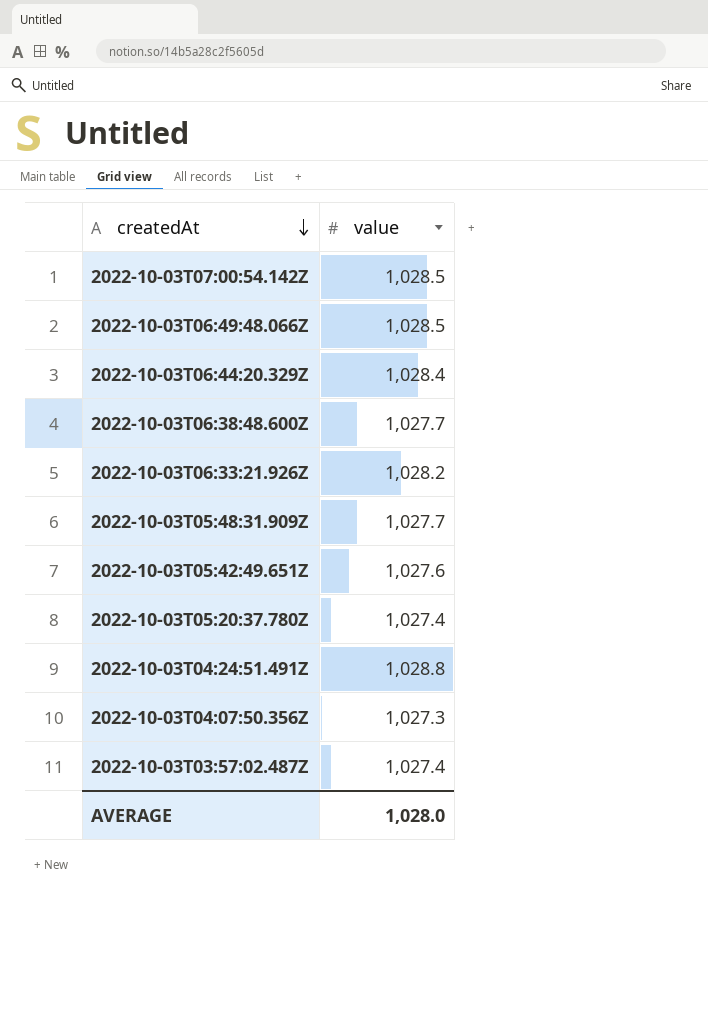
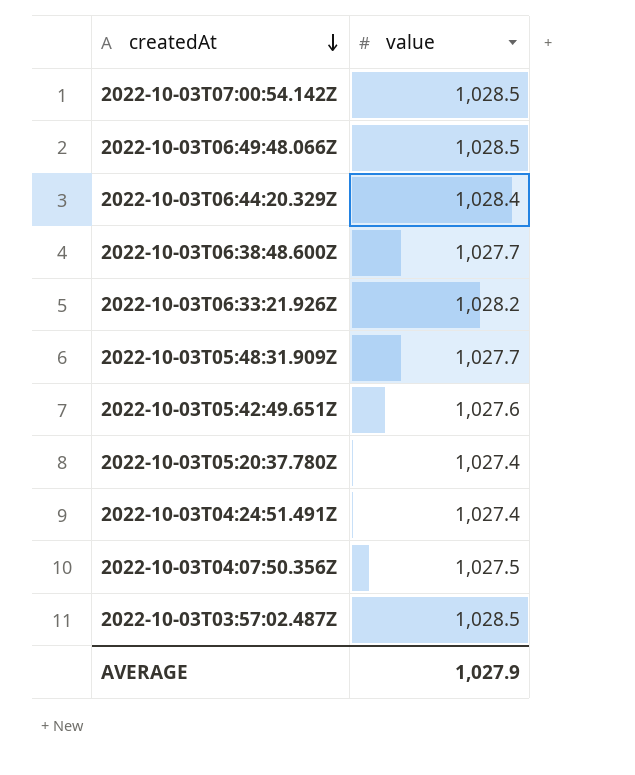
2022-10-03T04:24:51.491Z | value: 1,028.8 -> 1,027.4
2022-10-03T04:07:50.356Z | value: 1,027.3 -> 1,027.5
2022-10-03T03:57:02.487Z | value: 1,027.4 -> 1,028.5
AVERAGE | value: 1,028.0 -> 1,027.9

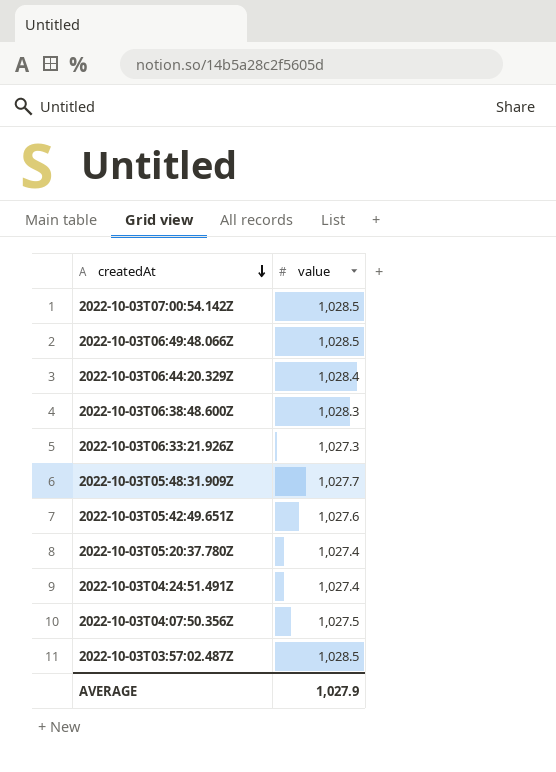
2022-10-03T06:38:48.600Z | value: 1,027.7 -> 1,028.3
2022-10-03T06:33:21.926Z | value: 1,028.2 -> 1,027.3

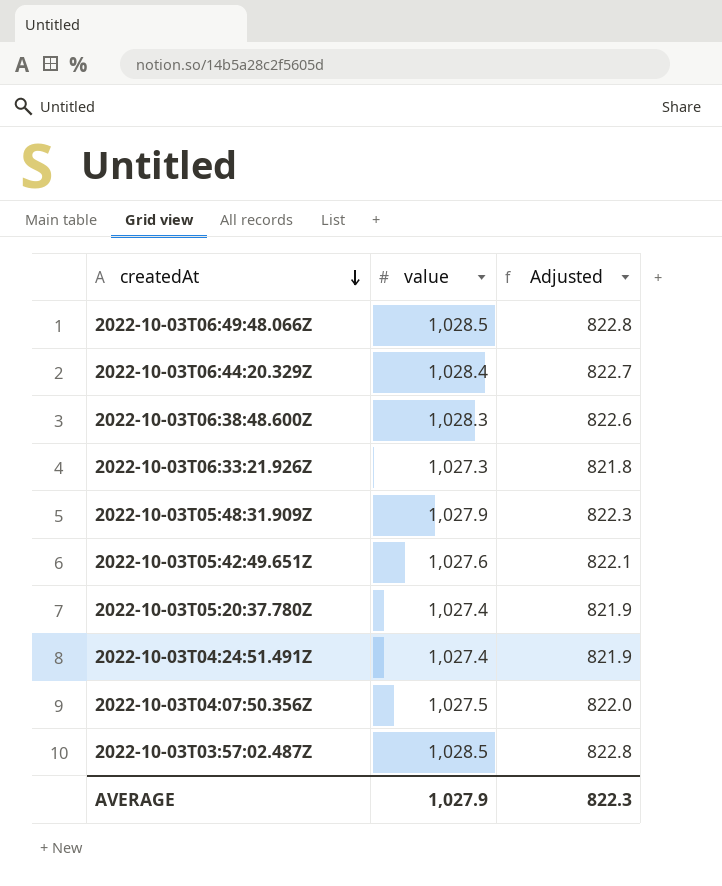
column Adjusted | formula: none -> [value] * 0.8
row 2022-10-03T07:00:54.142Z: 1,028.5 -> none
2022-10-03T05:48:31.909Z | value: 1,027.7 -> 1,027.9

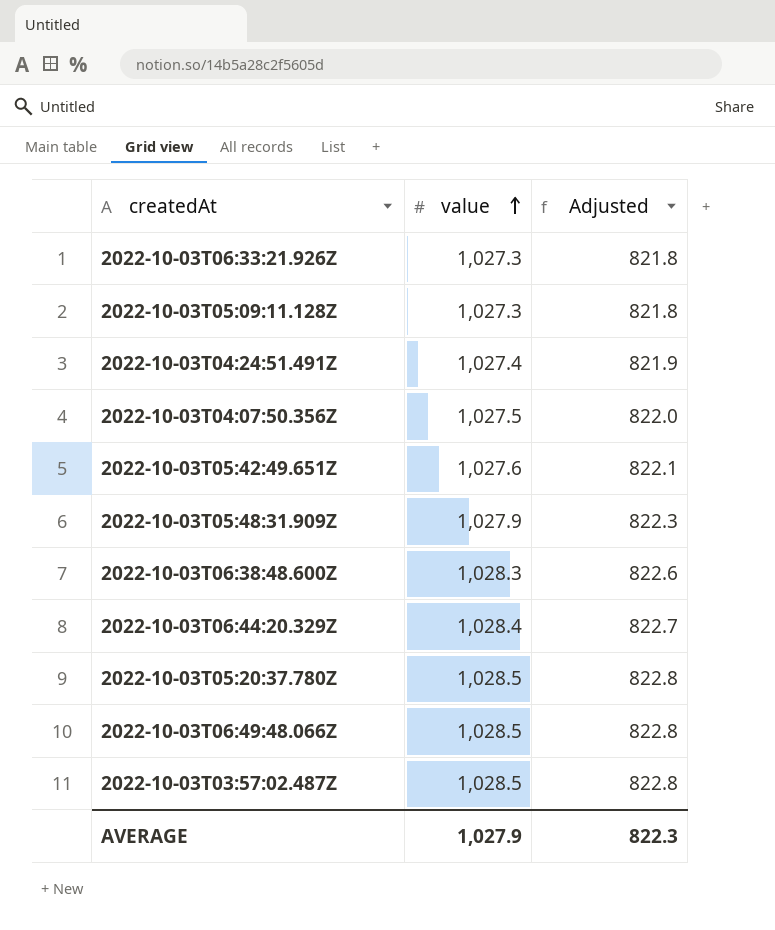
row order: createdAt descending -> value ascending
row 2022-10-03T05:09:11.128Z: none -> 1,027.3 | 821.8
2022-10-03T05:20:37.780Z | value: 1,027.4 -> 1,028.5
2022-10-03T05:20:37.780Z | Adjusted: 821.9 -> 822.8

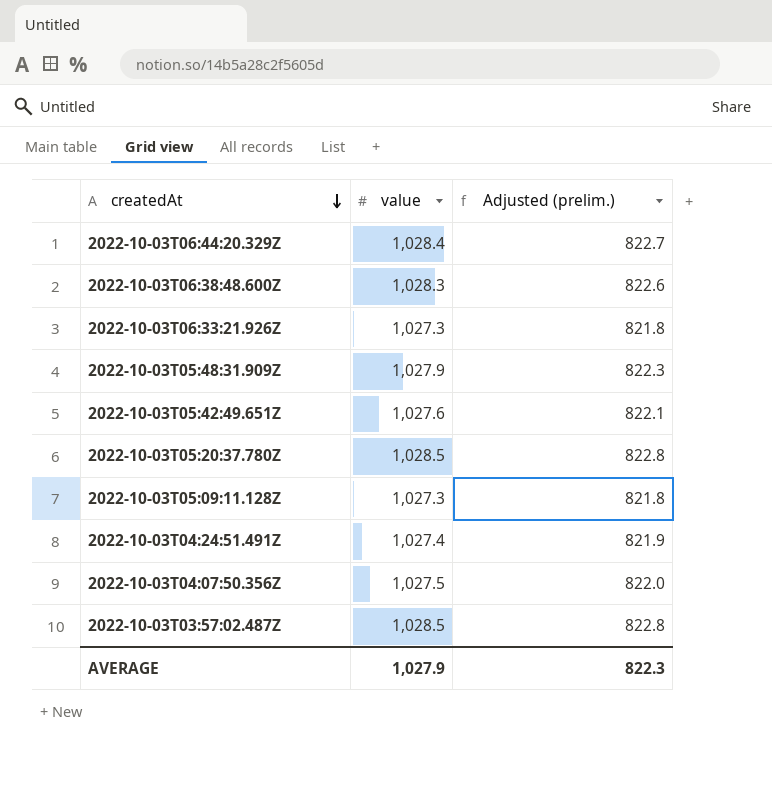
row order: value ascending -> createdAt descending
column name: Adjusted -> Adjusted (prelim.)
row 2022-10-03T06:49:48.066Z: 1,028.5 | 822.8 -> none

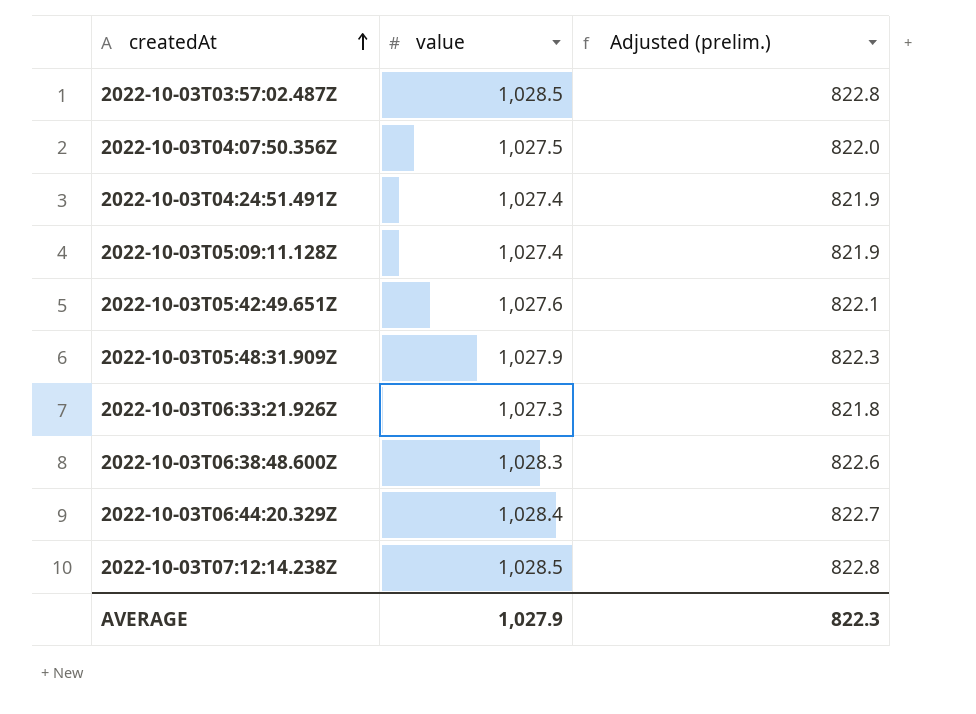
row order: createdAt descending -> createdAt ascending
row 2022-10-03T05:20:37.780Z: 1,028.5 | 822.8 -> none
2022-10-03T05:09:11.128Z | value: 1,027.3 -> 1,027.4
2022-10-03T05:09:11.128Z | Adjusted (prelim.): 821.8 -> 821.9
row 2022-10-03T07:12:14.238Z: none -> 1,028.5 | 822.8

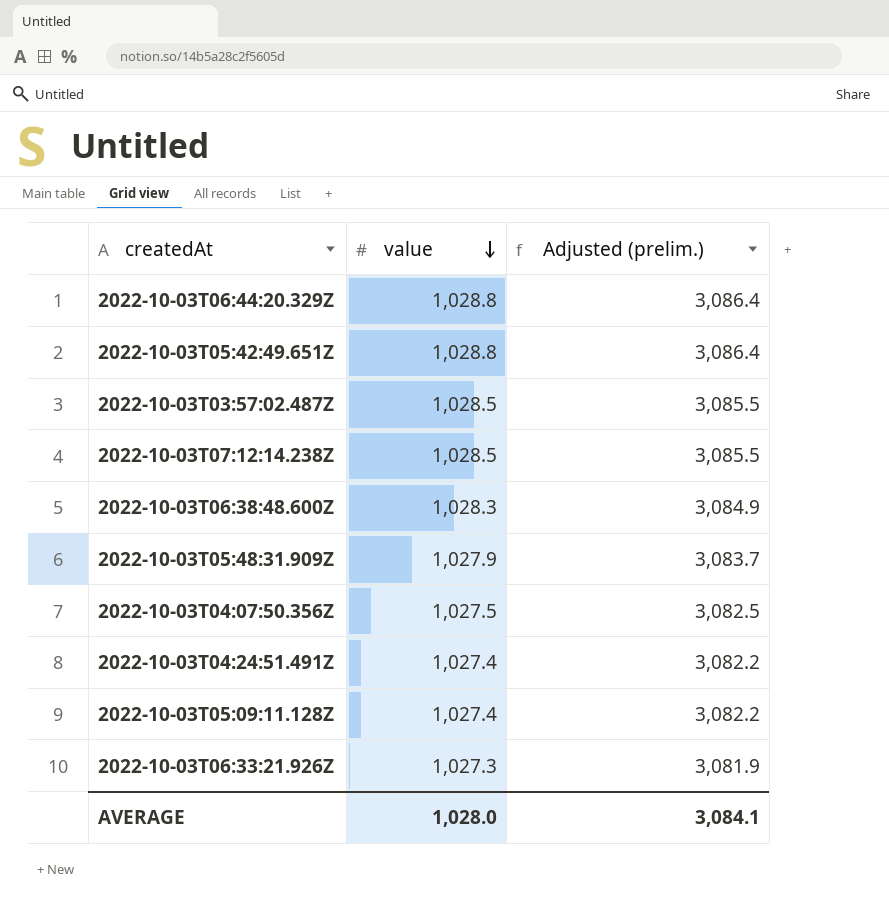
row order: createdAt ascending -> value descending
column Adjusted (prelim.) | formula: [value] * 0.8 -> [value] * 3
2022-10-03T06:44:20.329Z | value: 1,028.4 -> 1,028.8
2022-10-03T05:42:49.651Z | value: 1,027.6 -> 1,028.8
AVERAGE | value: 1,027.9 -> 1,028.0
AVERAGE | Adjusted (prelim.): 822.3 -> 3,084.1

